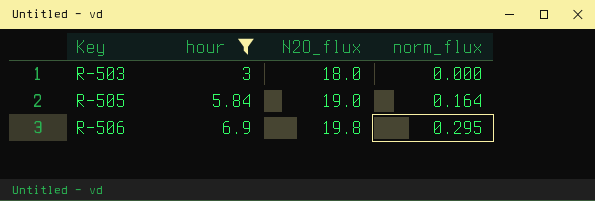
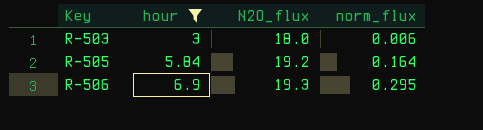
R-503 | norm_flux: 0.000 -> 0.006
R-505 | N2O_flux: 19.0 -> 19.2
R-506 | N2O_flux: 19.8 -> 19.3

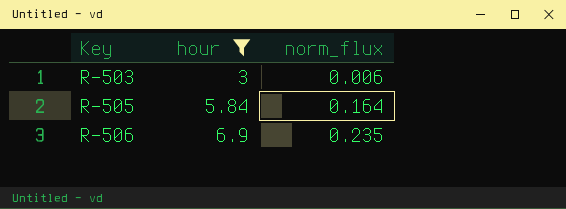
column N2O_flux | position: 3 -> none
R-506 | norm_flux: 0.295 -> 0.235

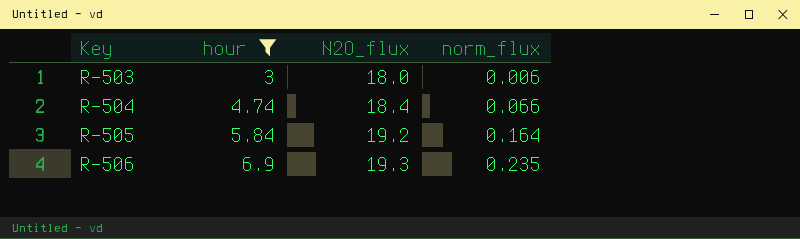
column N2O_flux | position: none -> 3
row R-504: none -> 4.74 | 18.4 | 0.066

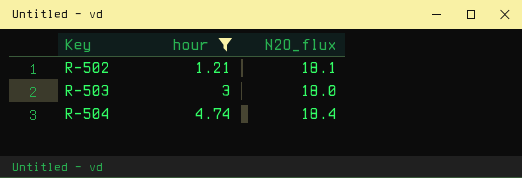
column norm_flux | position: 4 -> none
row R-505: 5.84 | 19.2 | 0.164 -> none
row R-506: 6.9 | 19.3 | 0.235 -> none
row R-502: none -> 1.21 | 18.1

